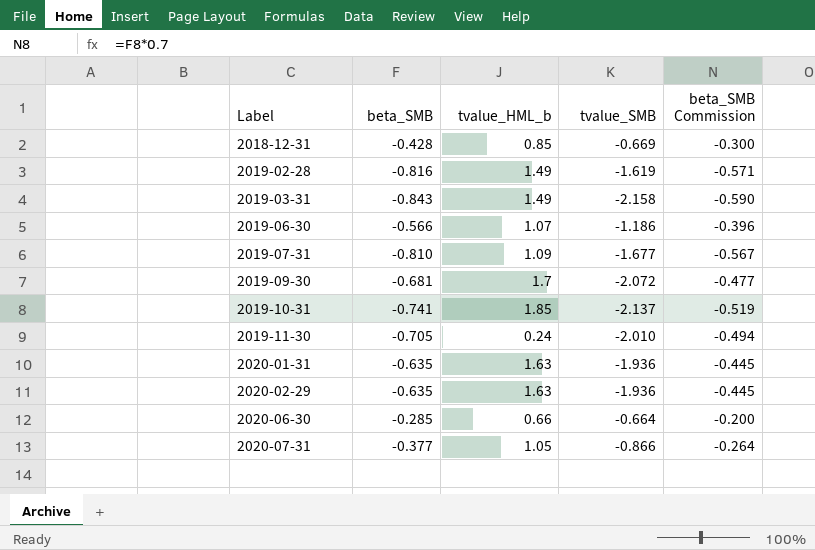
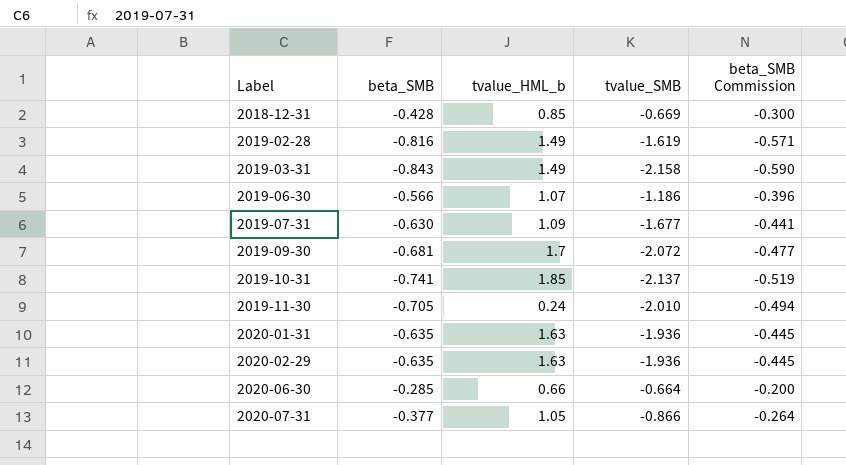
2019-07-31 | beta_SMB: -0.810 -> -0.630
2019-07-31 | beta_SMB Commission: -0.567 -> -0.441

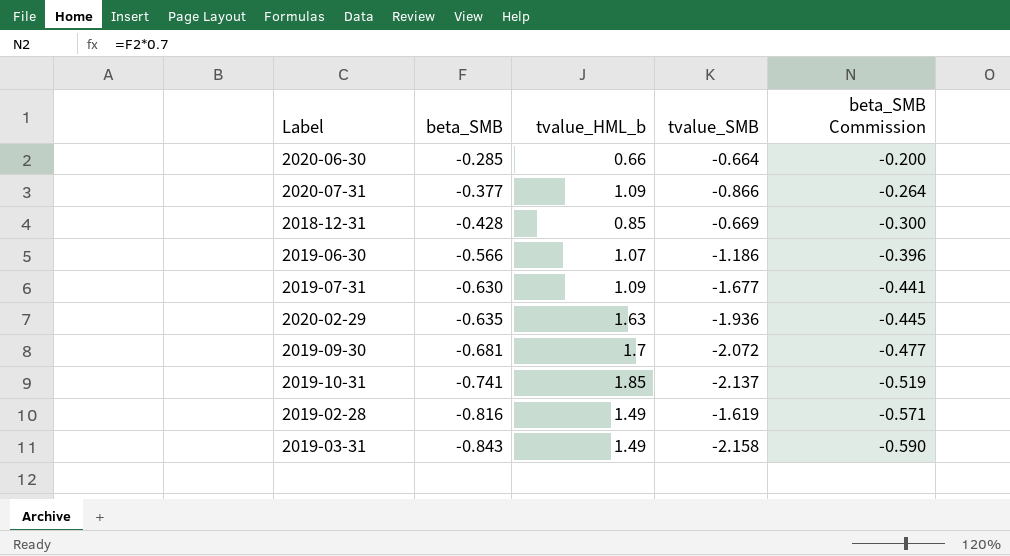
row order: Label ascending -> beta_SMB descending
row 2019-11-30: -0.705 | 0.24 | -2.010 | -0.494 -> none
row 2020-01-31: -0.635 | 1.63 | -1.936 | -0.445 -> none
2020-07-31 | tvalue_HML_b: 1.05 -> 1.09

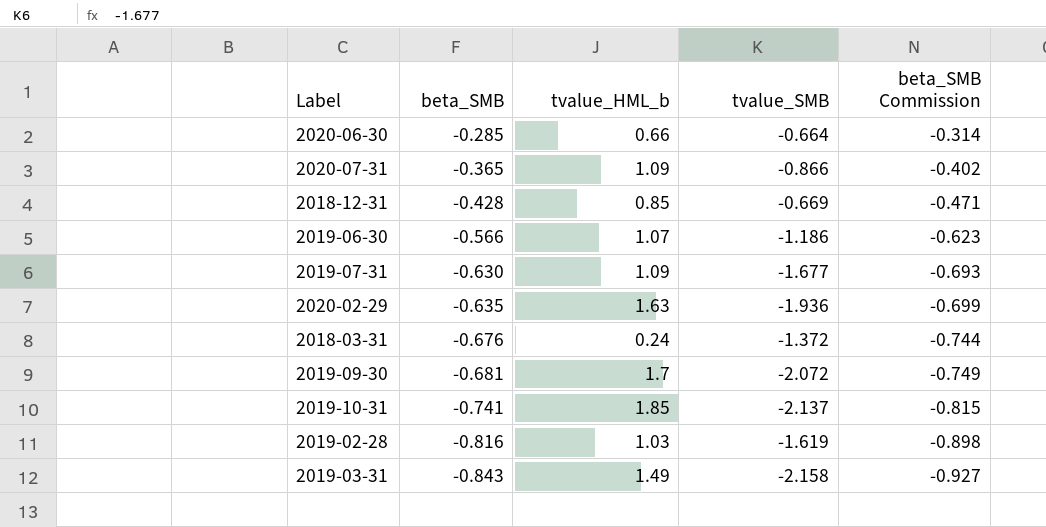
column beta_SMB Commission | formula: [beta_SMB] * 0.7 -> [beta_SMB] * 1.1
2020-07-31 | beta_SMB: -0.377 -> -0.365
row 2018-03-31: none -> -0.676 | 0.24 | -1.372 | -0.744
2019-02-28 | tvalue_HML_b: 1.49 -> 1.03

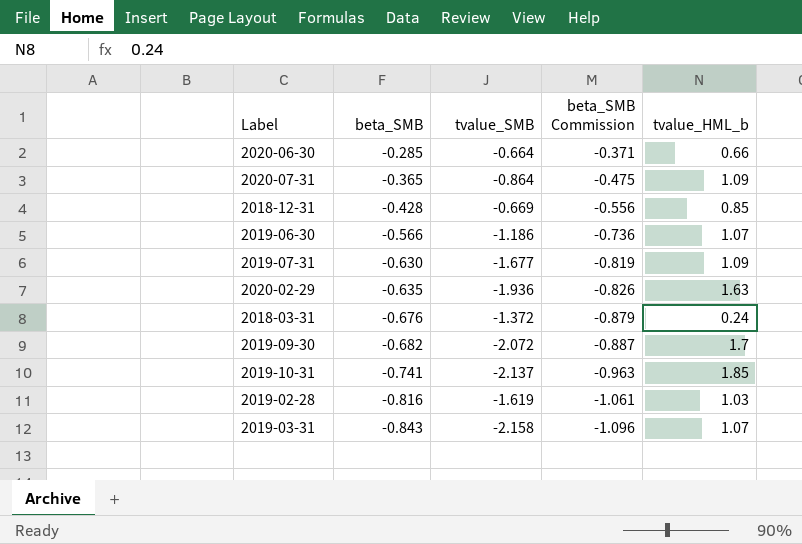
column beta_SMB Commission | formula: [beta_SMB] * 1.1 -> [beta_SMB] * 1.3
column tvalue_HML_b | position: 3 -> 5
2020-07-31 | tvalue_SMB: -0.866 -> -0.864
2019-09-30 | beta_SMB: -0.681 -> -0.682
2019-03-31 | tvalue_HML_b: 1.49 -> 1.07

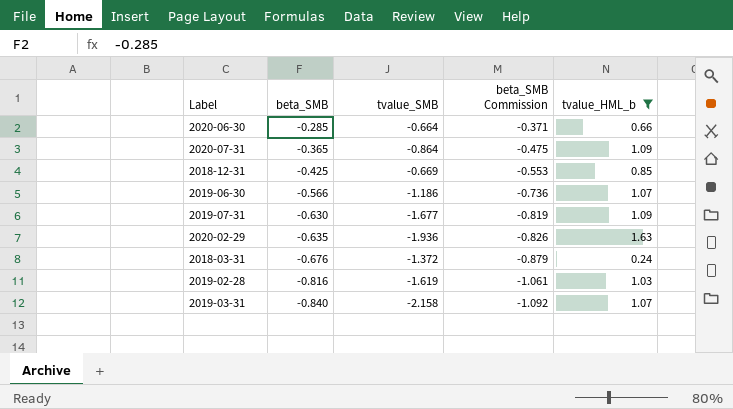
filter: none -> tvalue_HML_b <= 1.63
2018-12-31 | beta_SMB: -0.428 -> -0.425
2018-12-31 | beta_SMB Commission: -0.556 -> -0.553
2019-03-31 | beta_SMB: -0.843 -> -0.840
2019-03-31 | beta_SMB Commission: -1.096 -> -1.092

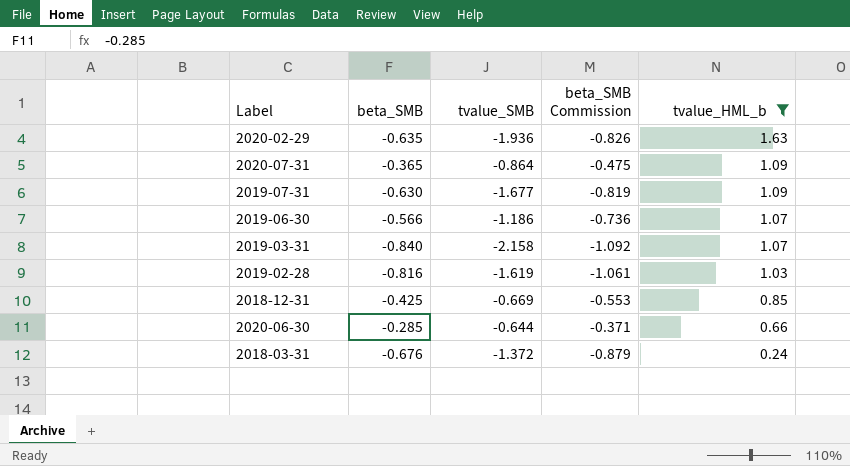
row order: beta_SMB descending -> tvalue_HML_b descending
2020-06-30 | tvalue_SMB: -0.664 -> -0.644

